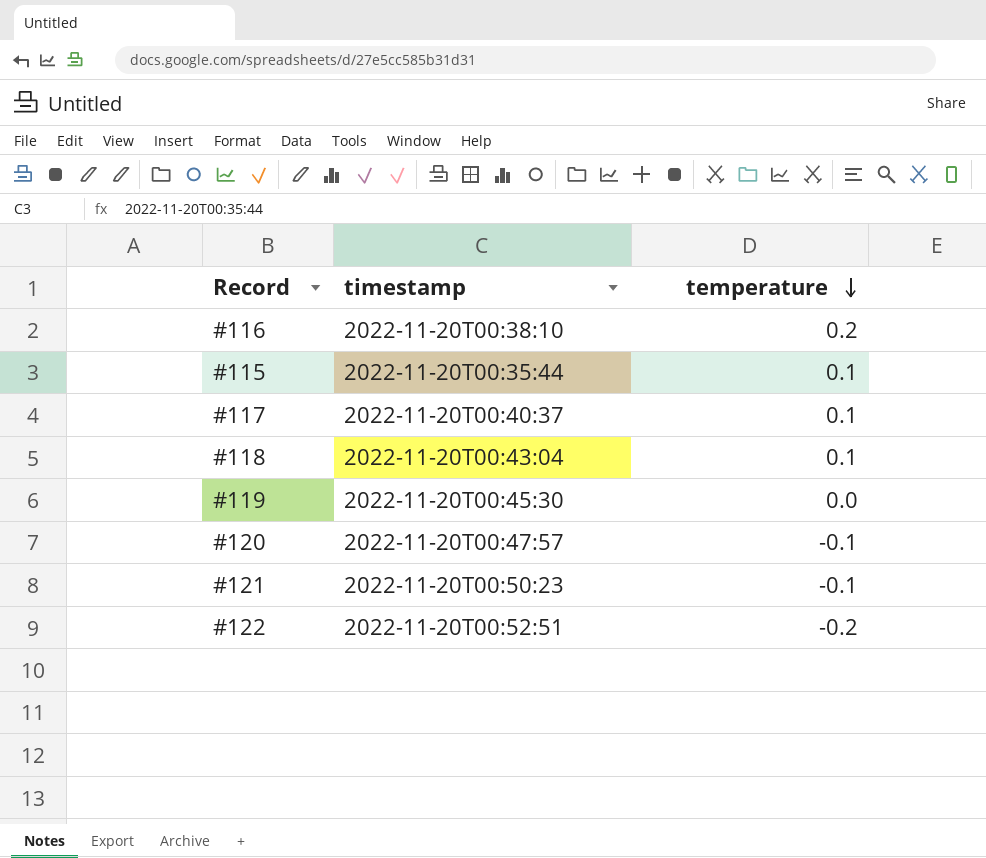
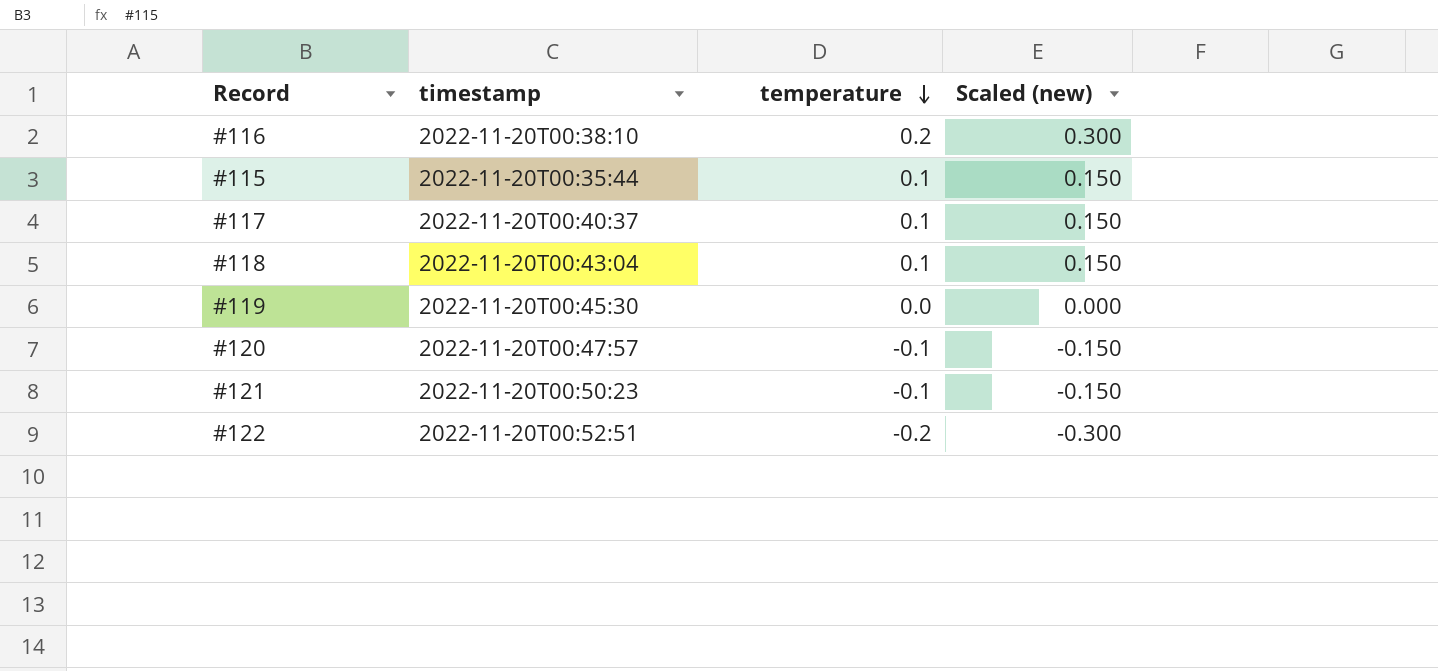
column Scaled (new) | formula: none -> [temperature] * 1.5

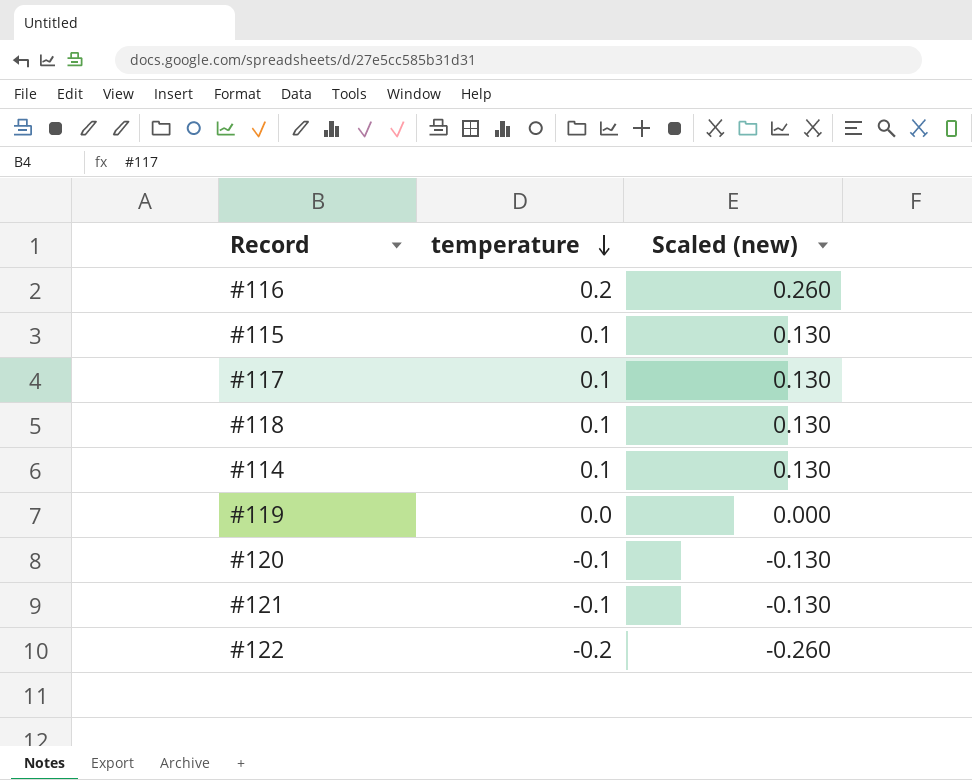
column timestamp | position: 2 -> none
column Scaled (new) | formula: [temperature] * 1.5 -> [temperature] * 1.3
row #114: none -> 0.1 | 0.130

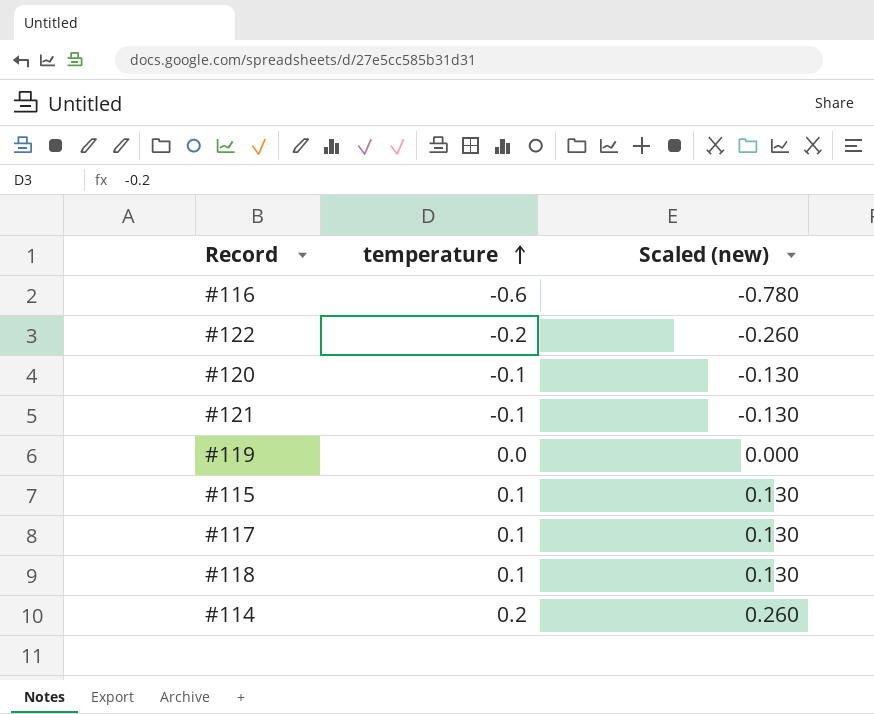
row order: temperature descending -> temperature ascending
#116 | temperature: 0.2 -> -0.6
#116 | Scaled (new): 0.260 -> -0.780
#114 | temperature: 0.1 -> 0.2
#114 | Scaled (new): 0.130 -> 0.260

